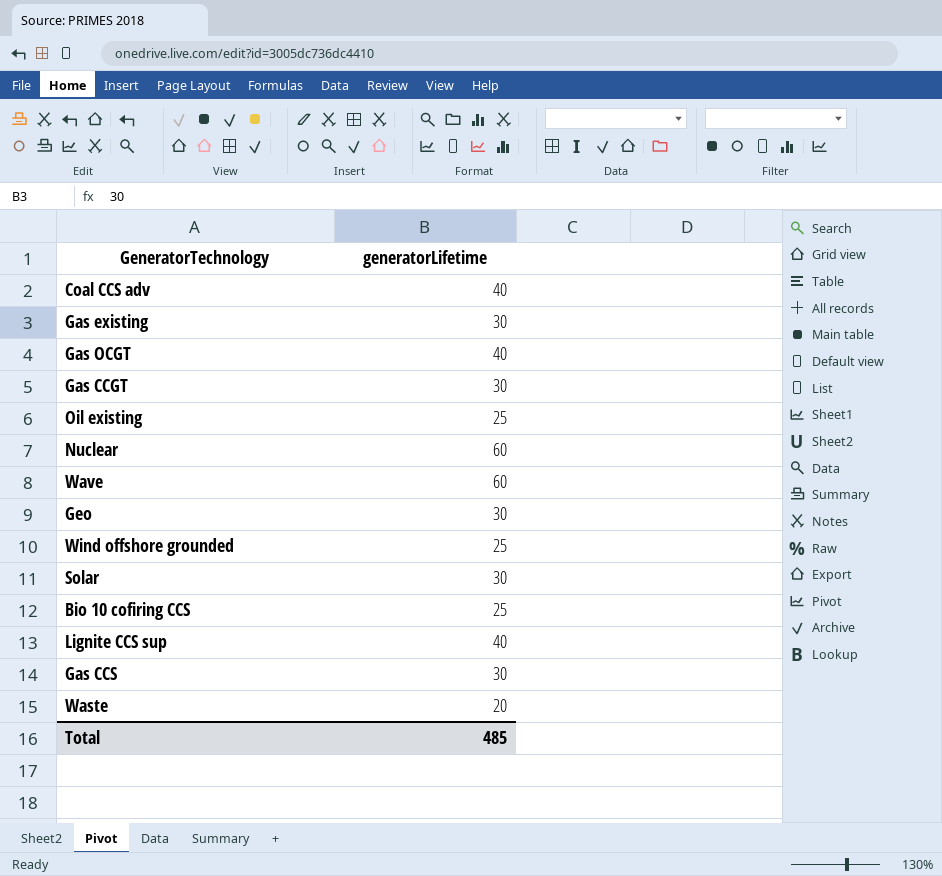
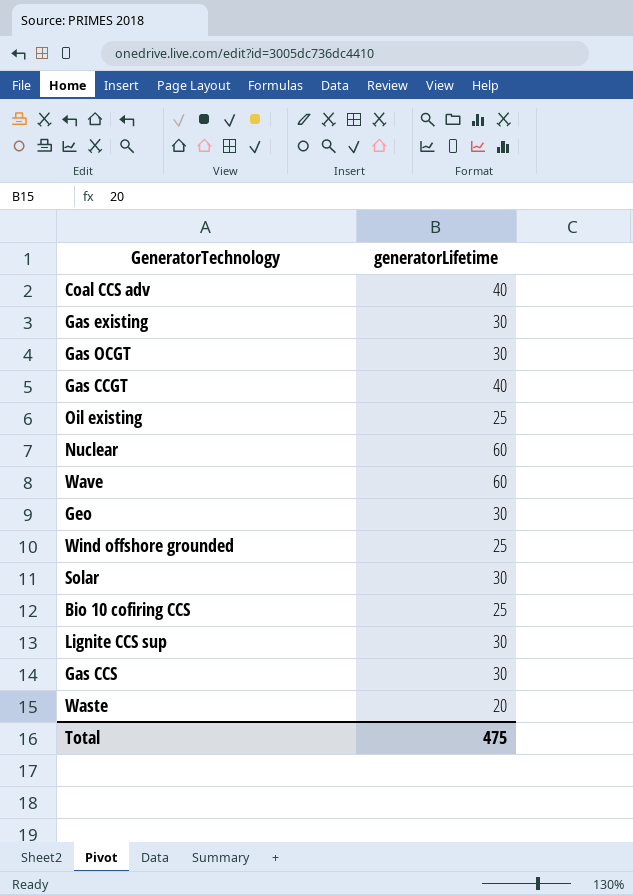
Gas OCGT | generatorLifetime: 40 -> 30
Gas CCGT | generatorLifetime: 30 -> 40
Lignite CCS sup | generatorLifetime: 40 -> 30
Total | generatorLifetime: 485 -> 475

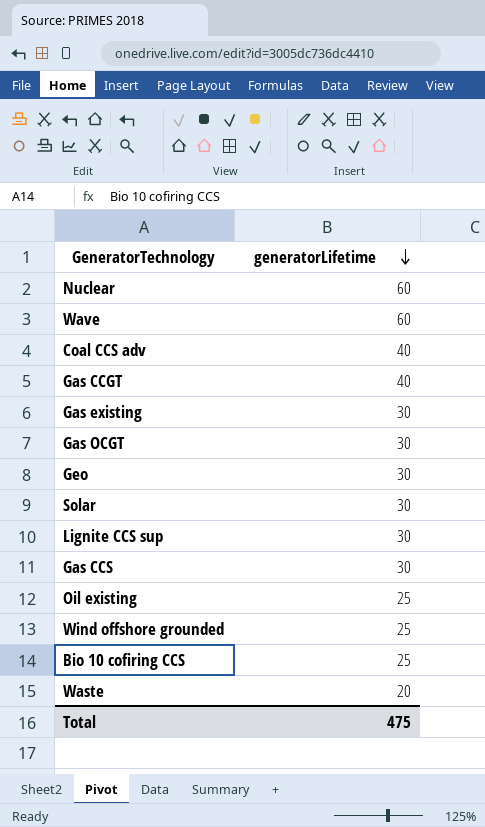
row order: none -> generatorLifetime descending

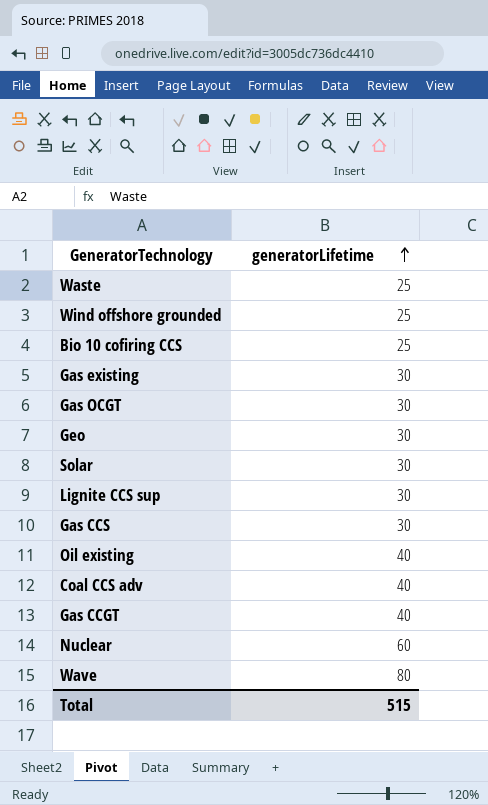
row order: generatorLifetime descending -> generatorLifetime ascending
Waste | generatorLifetime: 20 -> 25
Oil existing | generatorLifetime: 25 -> 40
Wave | generatorLifetime: 60 -> 80
Total | generatorLifetime: 475 -> 515

